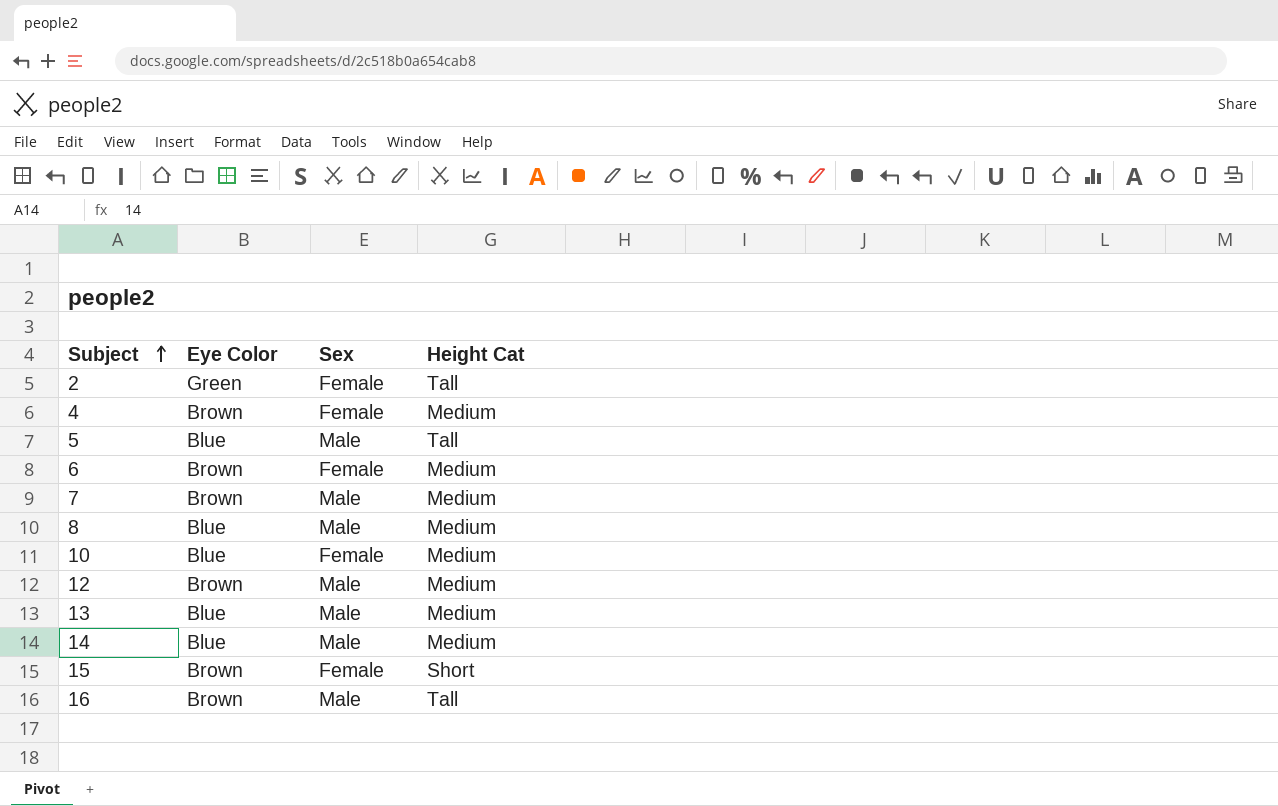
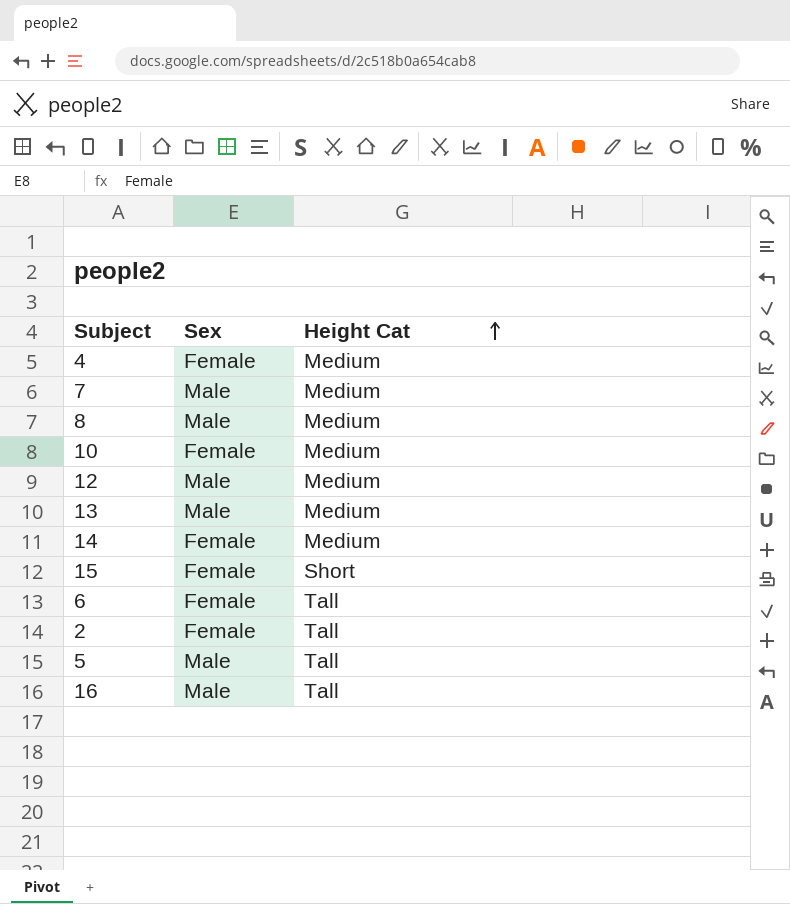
row order: Subject ascending -> Height Cat ascending
column Eye Color | position: 2 -> none
14 | Sex: Male -> Female
6 | Height Cat: Medium -> Tall

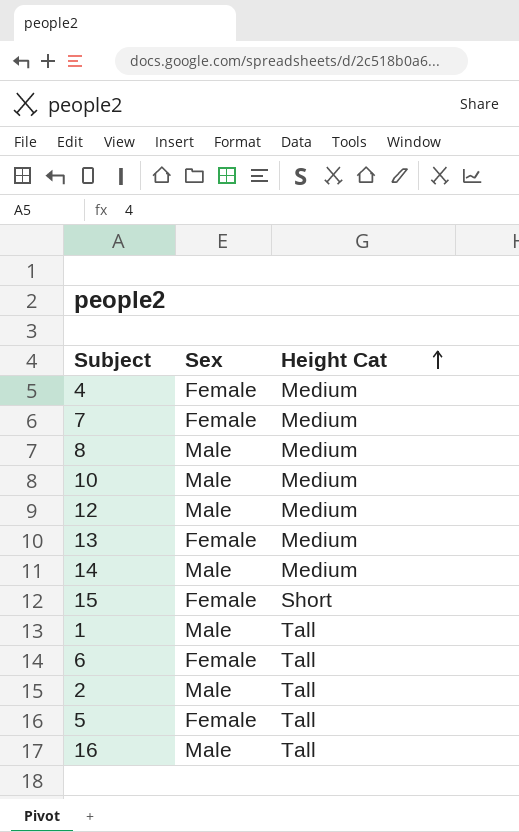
7 | Sex: Male -> Female
10 | Sex: Female -> Male
13 | Sex: Male -> Female
14 | Sex: Female -> Male
row 1: none -> Male | Tall
2 | Sex: Female -> Male
5 | Sex: Male -> Female

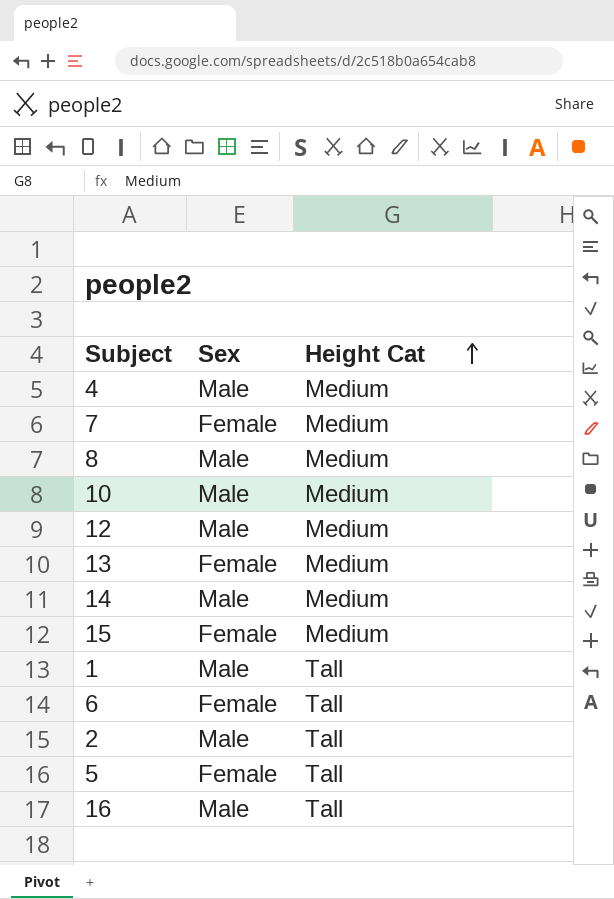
4 | Sex: Female -> Male
15 | Height Cat: Short -> Medium

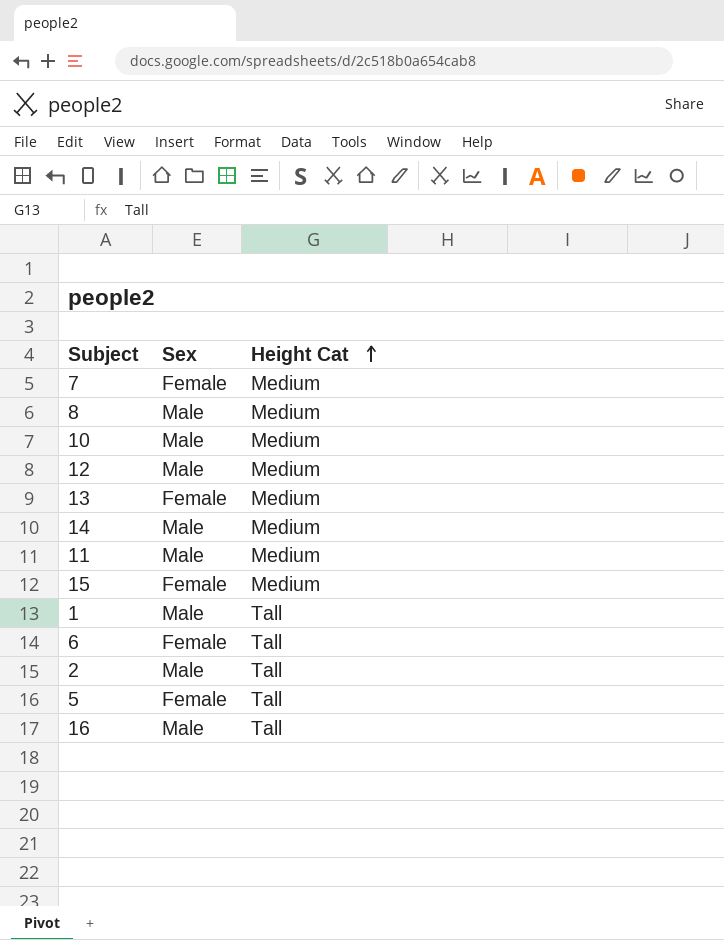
row 4: Male | Medium -> none
row 11: none -> Male | Medium

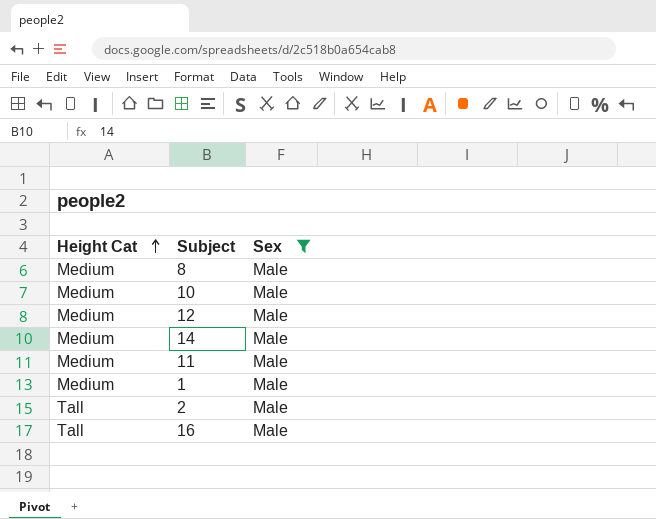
filter: none -> Sex = Male
column Height Cat | position: 3 -> 1
1 | Height Cat: Tall -> Medium

